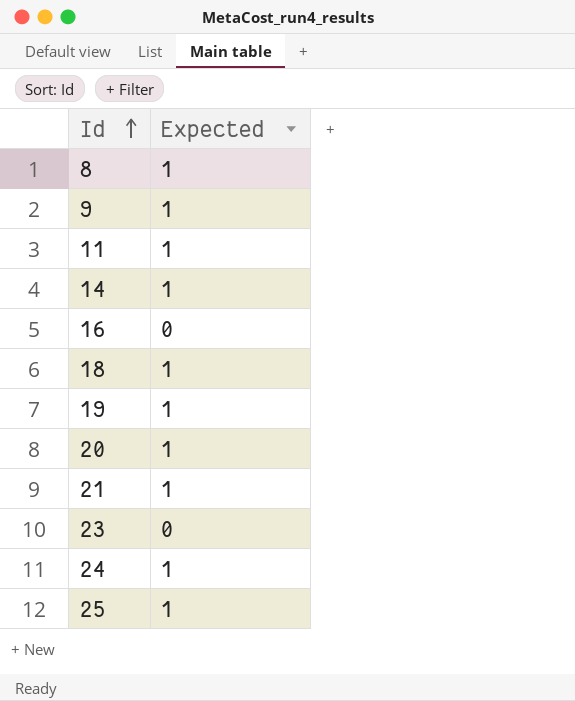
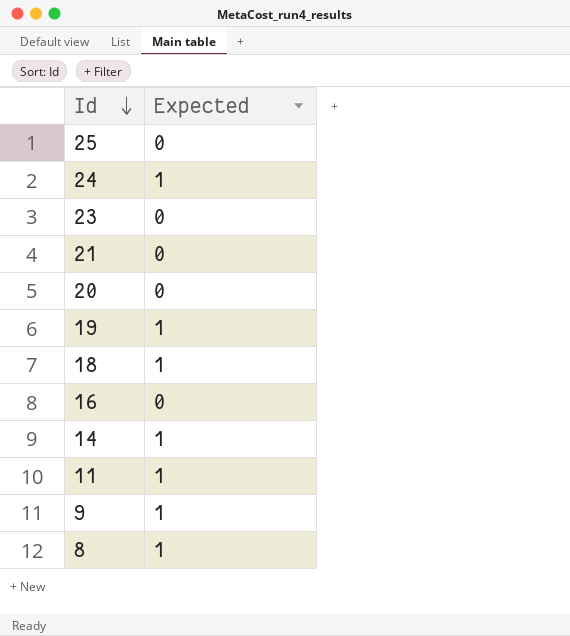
row order: Id ascending -> Id descending
25 | Expected: 1 -> 0
21 | Expected: 1 -> 0
20 | Expected: 1 -> 0

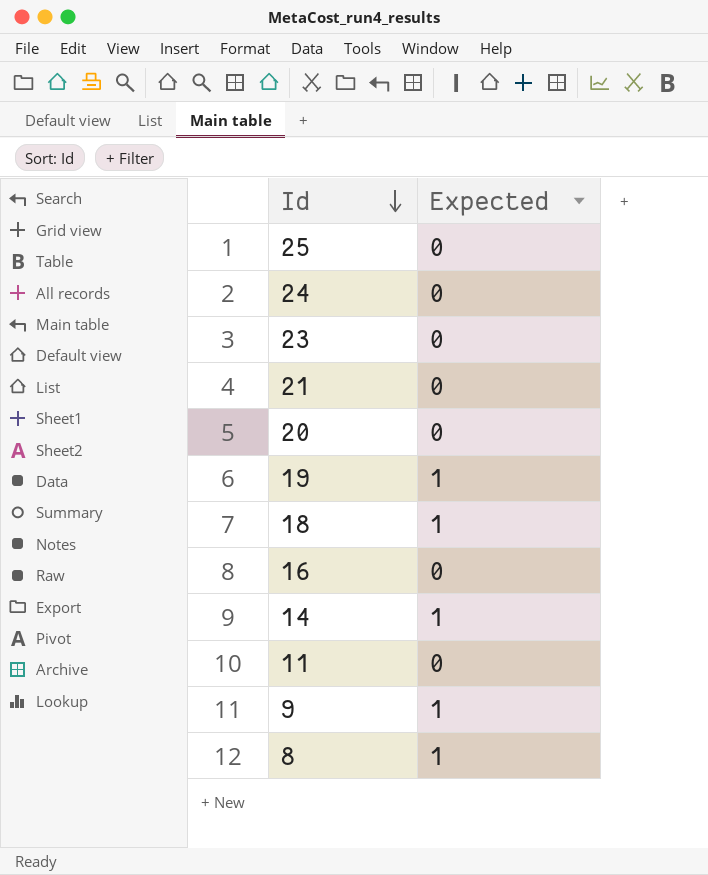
24 | Expected: 1 -> 0
11 | Expected: 1 -> 0

